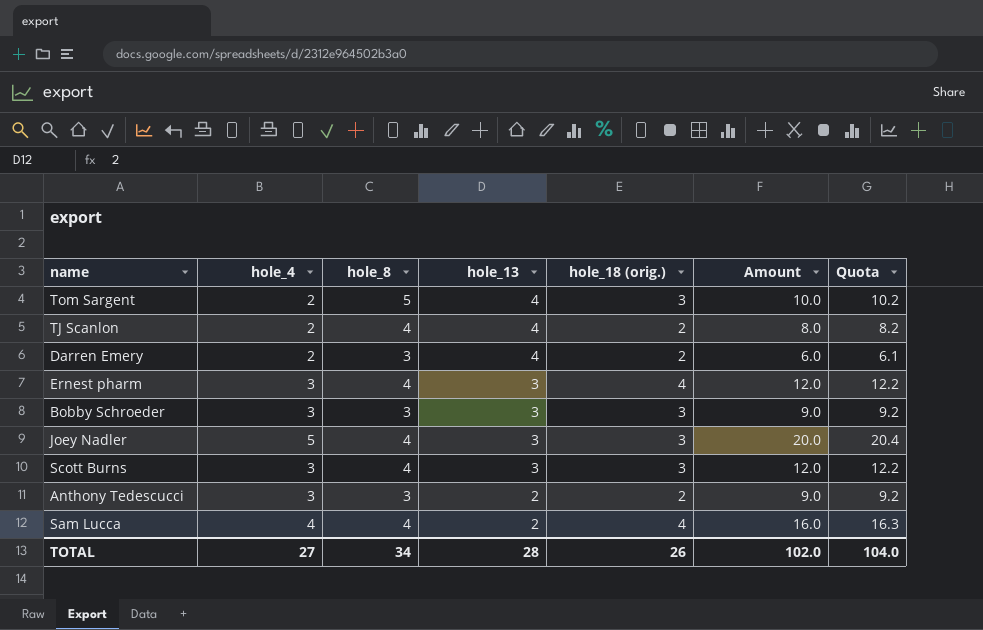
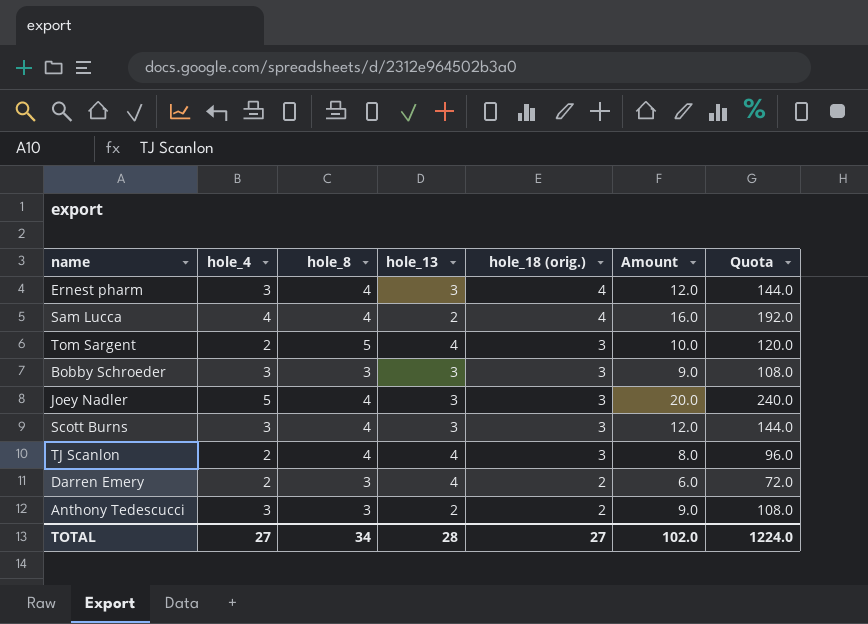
row order: hole_13 descending -> hole_18 (orig.) descending
column Quota | formula: [Amount] * 1.02 -> [Amount] * 12
TJ Scanlon | hole_18 (orig.): 2 -> 3
TOTAL | hole_18 (orig.): 26 -> 27
TOTAL | Quota: 104.0 -> 1224.0

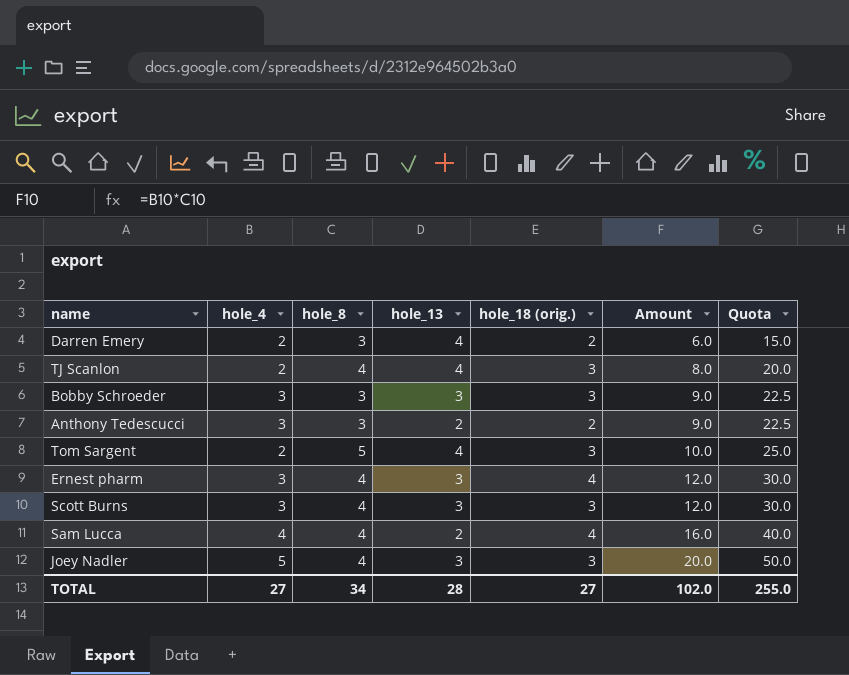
row order: hole_18 (orig.) descending -> Amount ascending
column Quota | formula: [Amount] * 12 -> [Amount] * 2.5
TOTAL | Quota: 1224.0 -> 255.0

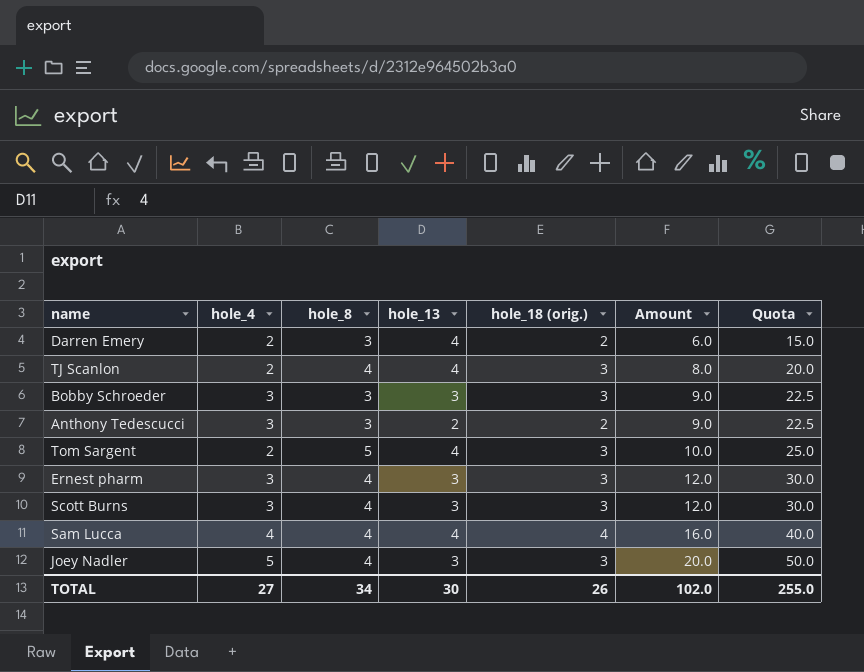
Ernest pharm | hole_18 (orig.): 4 -> 3
Sam Lucca | hole_13: 2 -> 4
TOTAL | hole_13: 28 -> 30
TOTAL | hole_18 (orig.): 27 -> 26

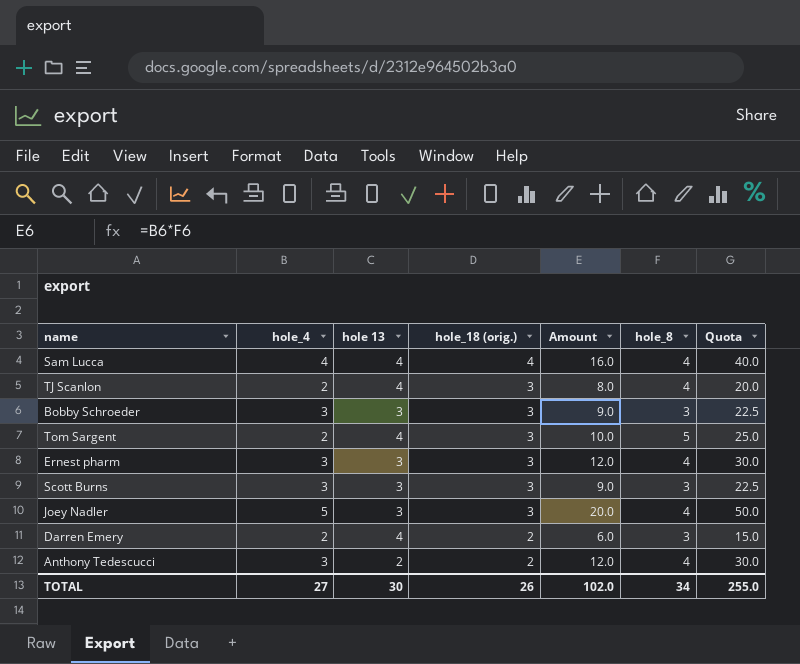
row order: Amount ascending -> hole_18 (orig.) descending
column name: hole_13 -> hole 13
column hole_8 | position: 3 -> 6
Scott Burns | Amount: 12.0 -> 9.0
Scott Burns | hole_8: 4 -> 3
Scott Burns | Quota: 30.0 -> 22.5
Anthony Tedescucci | Amount: 9.0 -> 12.0
Anthony Tedescucci | hole_8: 3 -> 4
Anthony Tedescucci | Quota: 22.5 -> 30.0

